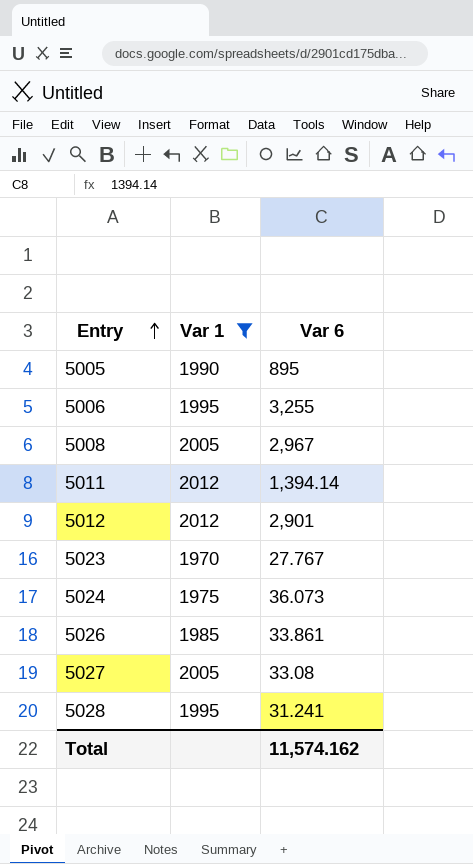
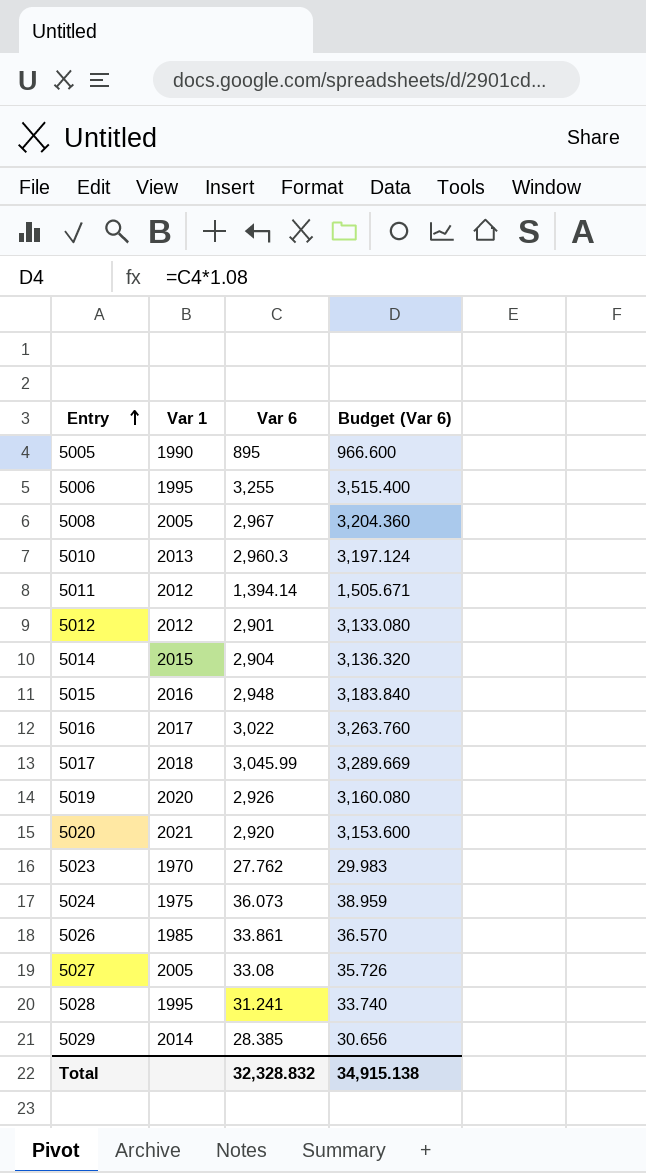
filter: Var 1 <= 2012 -> none
column Budget (Var 6) | formula: none -> [Var 6] * 1.08
5023 | Var 6: 27.767 -> 27.762
Total | Var 6: 11,574.162 -> 32,328.832

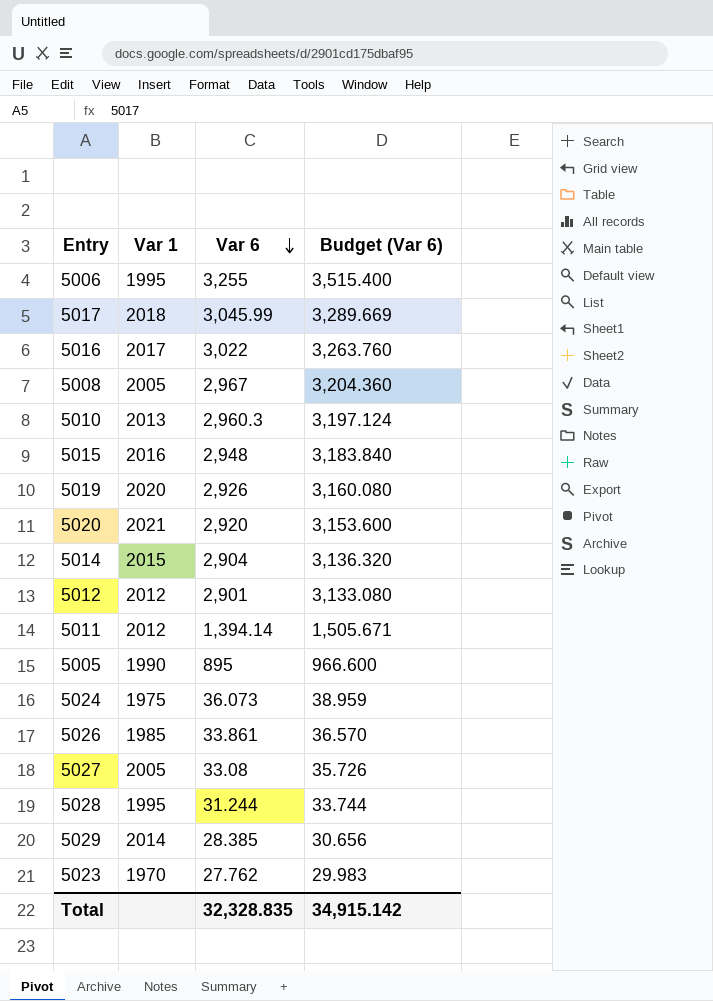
row order: Entry ascending -> Var 6 descending
5028 | Var 6: 31.241 -> 31.244
5028 | Budget (Var 6): 33.740 -> 33.744
Total | Var 6: 32,328.832 -> 32,328.835
Total | Budget (Var 6): 34,915.138 -> 34,915.142

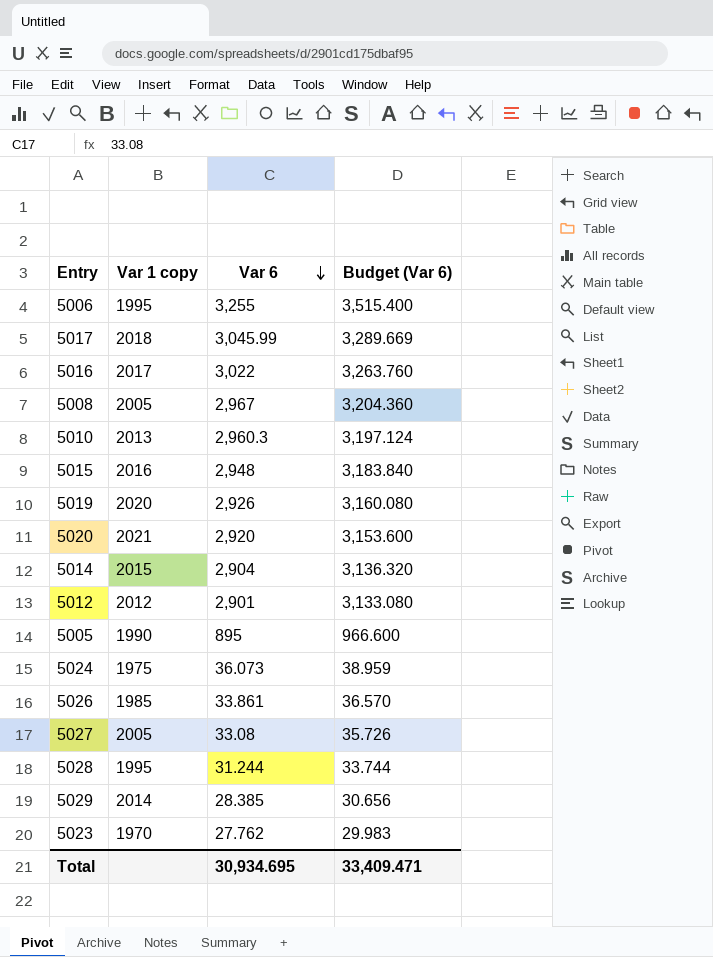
column name: Var 1 -> Var 1 copy
row 5011: 2012 | 1,394.14 | 1,505.671 -> none
Total | Var 6: 32,328.835 -> 30,934.695
Total | Budget (Var 6): 34,915.142 -> 33,409.471

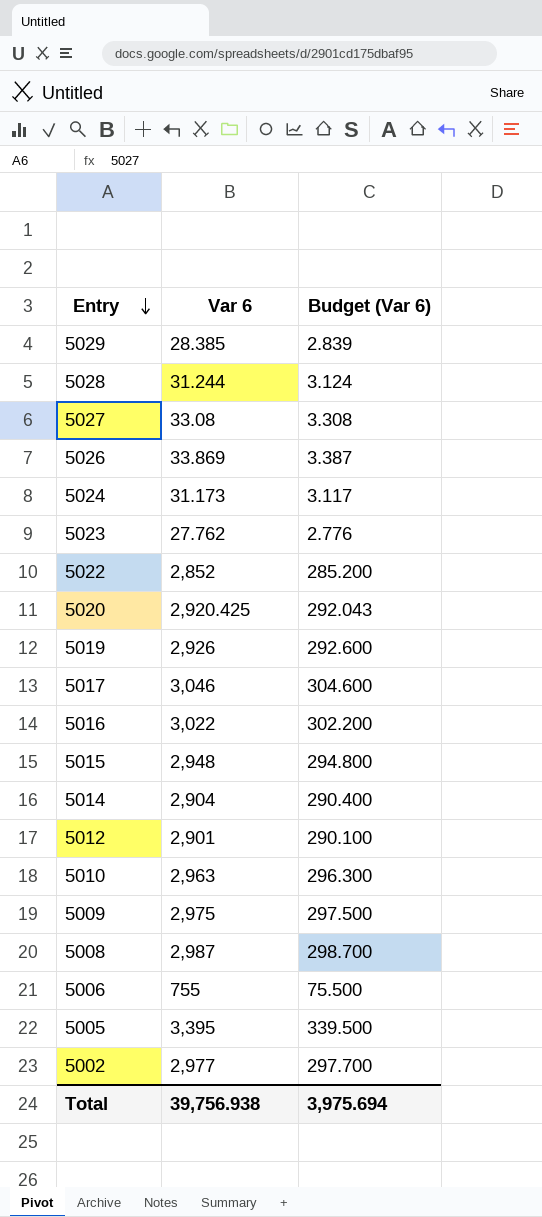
row order: Var 6 descending -> Entry descending
column Var 1 copy | position: 2 -> none
column Budget (Var 6) | formula: [Var 6] * 1.08 -> [Var 6] * 0.1
5026 | Var 6: 33.861 -> 33.869
5024 | Var 6: 36.073 -> 31.173
row 5022: none -> 2,852 | 285.200
5020 | Var 6: 2,920 -> 2,920.425
5017 | Var 6: 3,045.99 -> 3,046
5010 | Var 6: 2,960.3 -> 2,963
row 5009: none -> 2,975 | 297.500
5008 | Var 6: 2,967 -> 2,987
5006 | Var 6: 3,255 -> 755
5005 | Var 6: 895 -> 3,395
row 5002: none -> 2,977 | 297.700
Total | Var 6: 30,934.695 -> 39,756.938
Total | Budget (Var 6): 33,409.471 -> 3,975.694

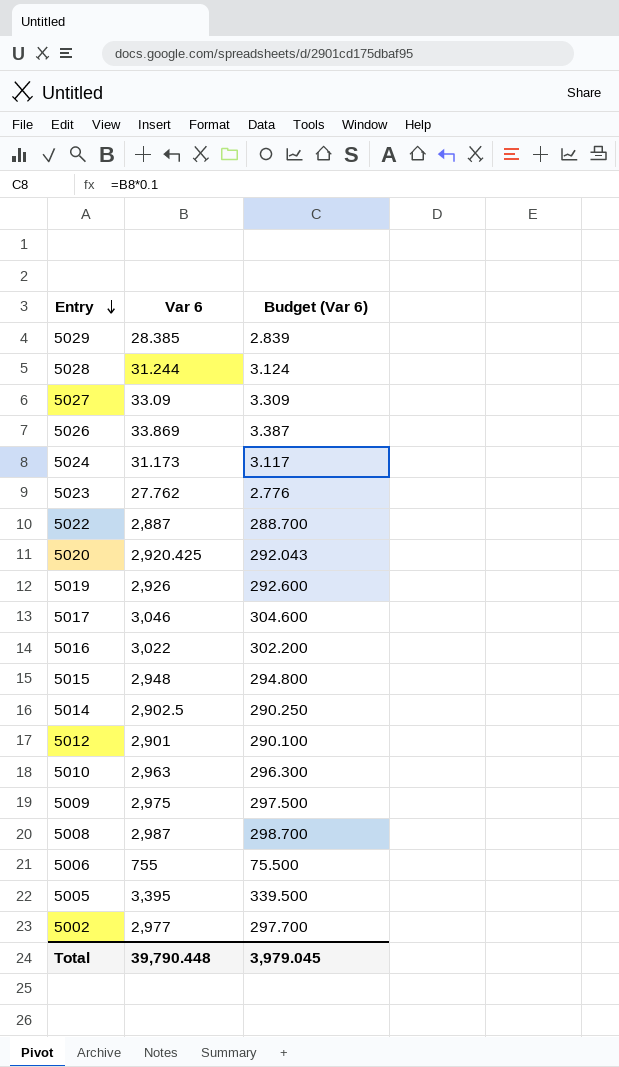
5027 | Var 6: 33.08 -> 33.09
5027 | Budget (Var 6): 3.308 -> 3.309
5022 | Var 6: 2,852 -> 2,887
5022 | Budget (Var 6): 285.200 -> 288.700
5014 | Var 6: 2,904 -> 2,902.5
5014 | Budget (Var 6): 290.400 -> 290.250
Total | Var 6: 39,756.938 -> 39,790.448
Total | Budget (Var 6): 3,975.694 -> 3,979.045

